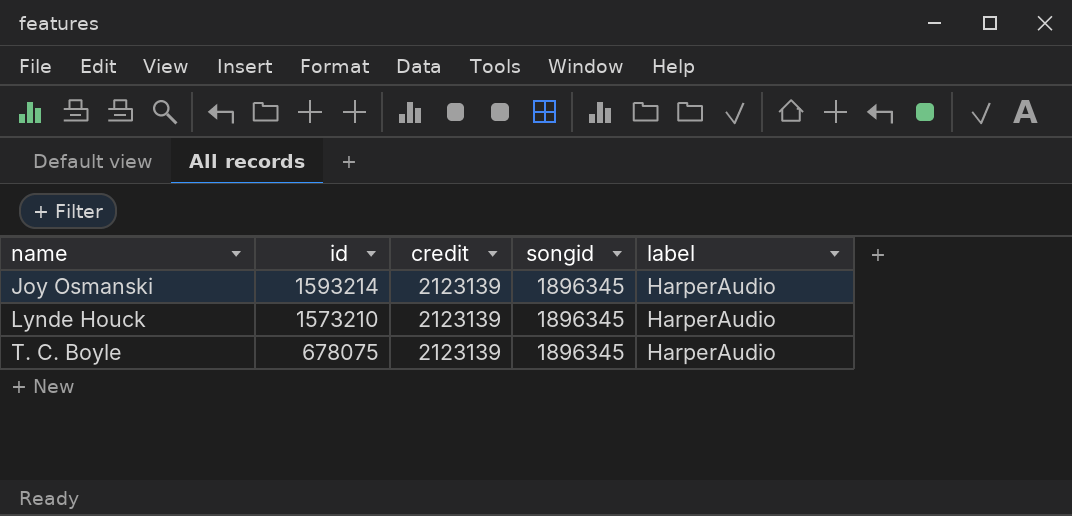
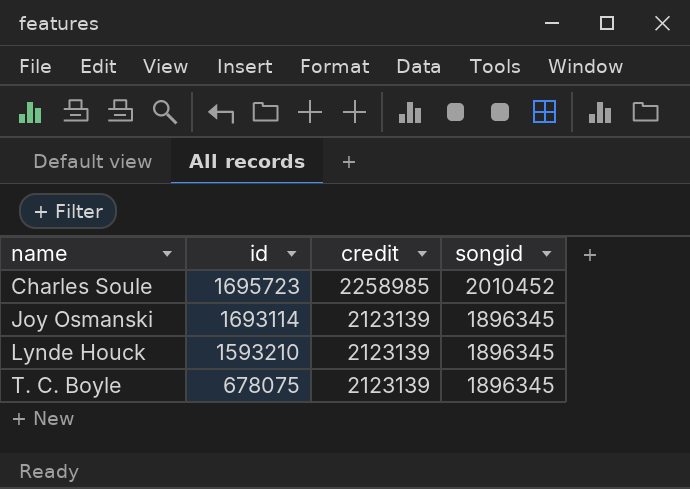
column label | position: 5 -> none
row Charles Soule: none -> 1695723 | 2258985 | 2010452
Joy Osmanski | id: 1593214 -> 1693114
Lynde Houck | id: 1573210 -> 1593210

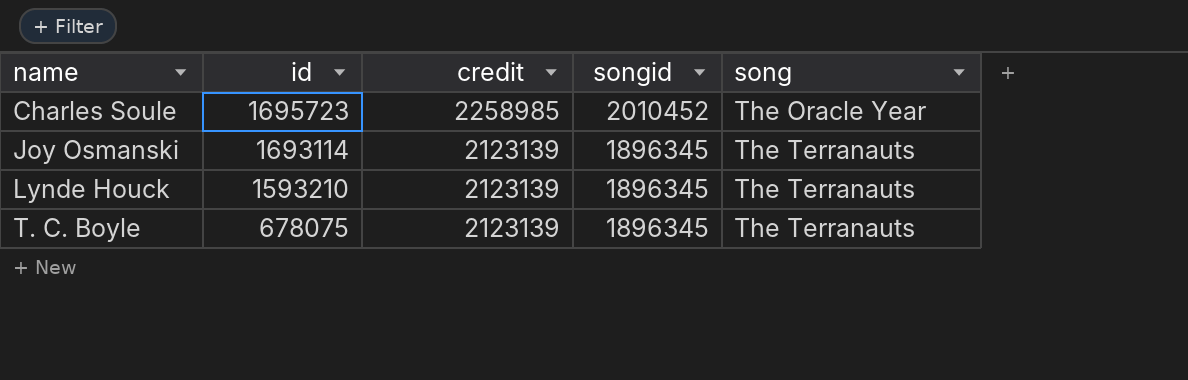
column song | position: none -> 5

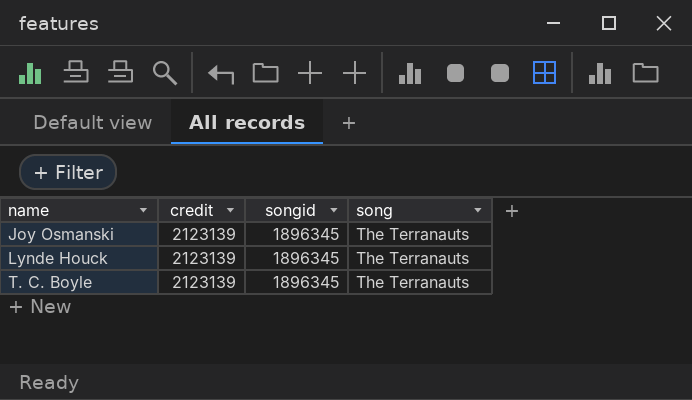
column id | position: 2 -> none
row Charles Soule: 1695723 | 2258985 | 2010452 | The Oracle Year -> none

